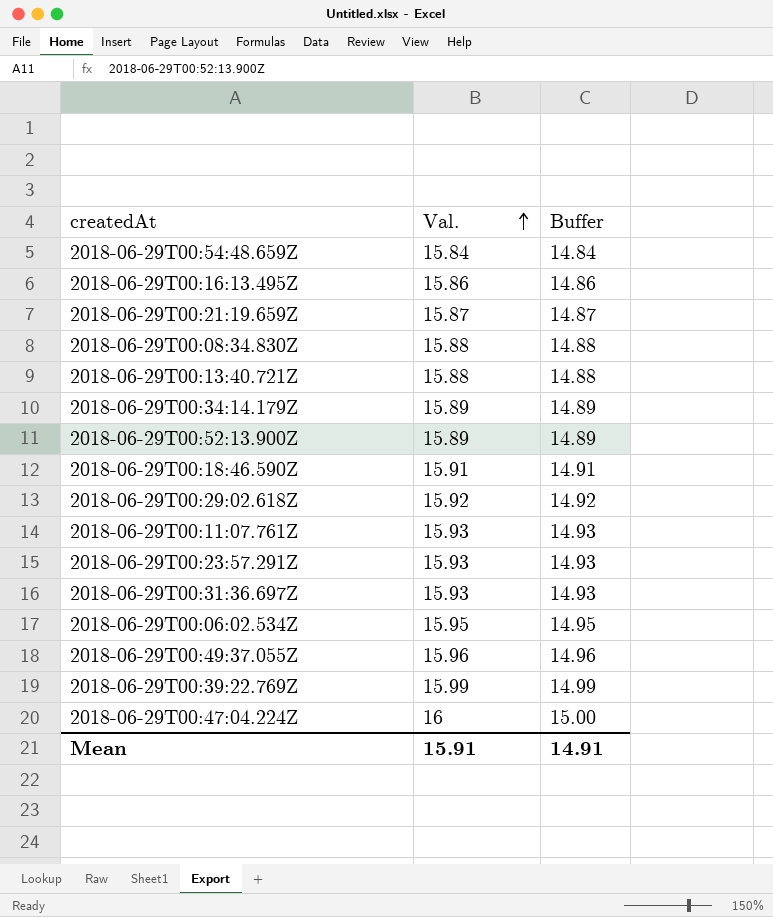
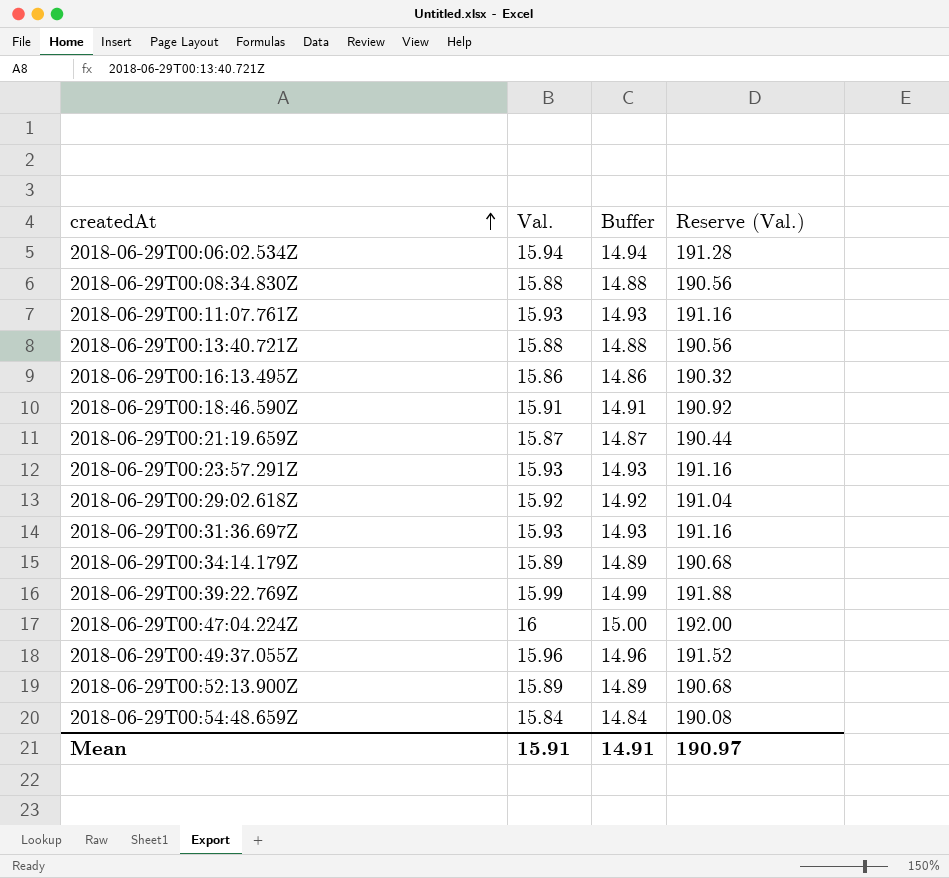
row order: Val. ascending -> createdAt ascending
column Reserve (Val.) | formula: none -> [Val.] * 12
2018-06-29T00:06:02.534Z | Val.: 15.95 -> 15.94
2018-06-29T00:06:02.534Z | Buffer: 14.95 -> 14.94

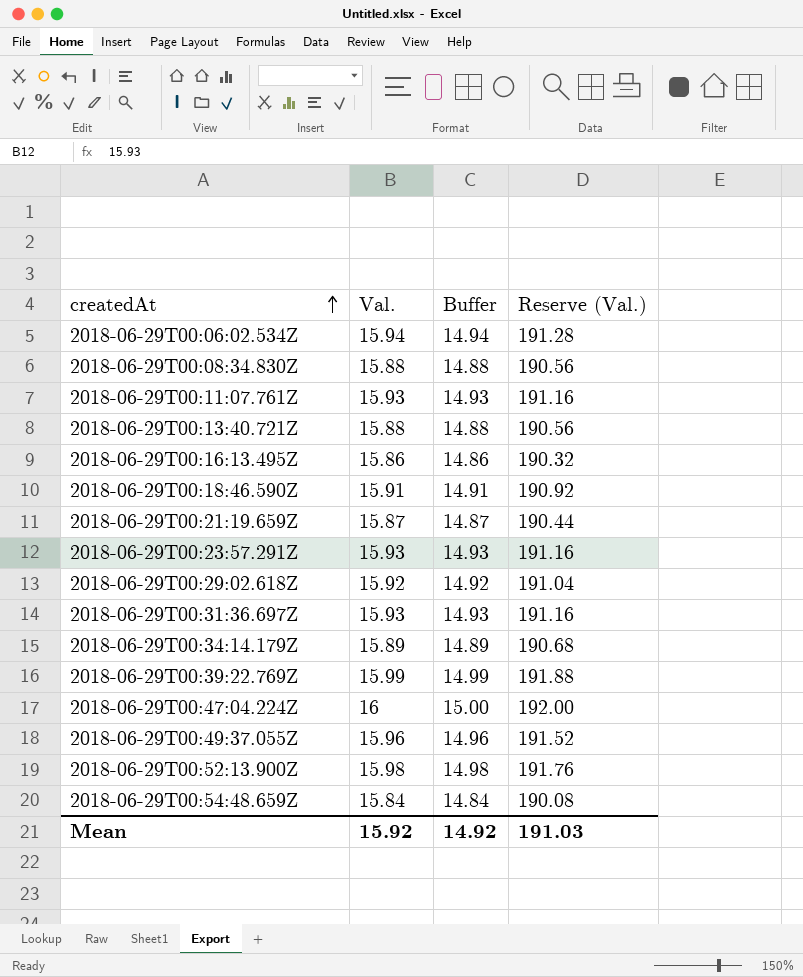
2018-06-29T00:52:13.900Z | Val.: 15.89 -> 15.98
2018-06-29T00:52:13.900Z | Buffer: 14.89 -> 14.98
2018-06-29T00:52:13.900Z | Reserve (Val.): 190.68 -> 191.76
Mean | Val.: 15.91 -> 15.92
Mean | Buffer: 14.91 -> 14.92
Mean | Reserve (Val.): 190.97 -> 191.03

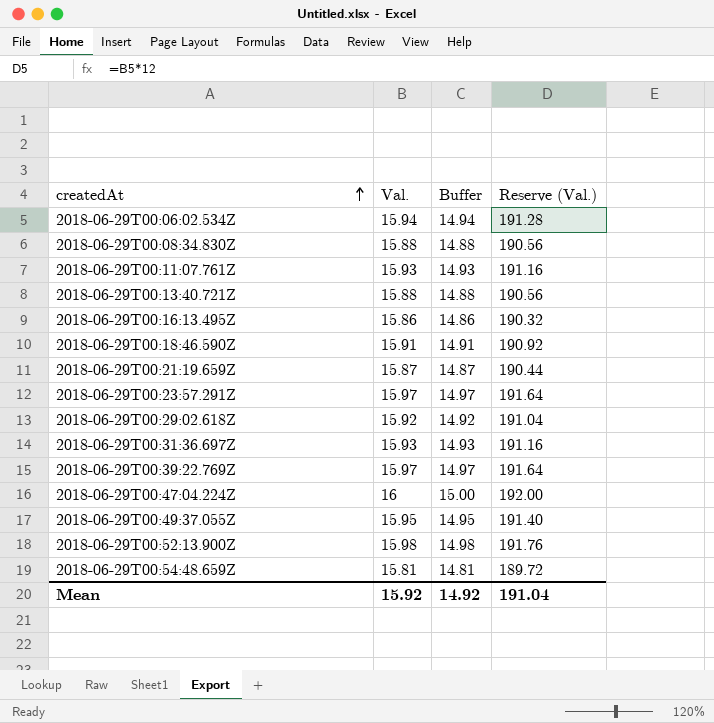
row 2018-06-29T00:34:14.179Z: 15.89 | 14.89 | 190.68 -> none
2018-06-29T00:23:57.291Z | Val.: 15.93 -> 15.97
2018-06-29T00:23:57.291Z | Buffer: 14.93 -> 14.97
2018-06-29T00:23:57.291Z | Reserve (Val.): 191.16 -> 191.64
2018-06-29T00:39:22.769Z | Val.: 15.99 -> 15.97
2018-06-29T00:39:22.769Z | Buffer: 14.99 -> 14.97
2018-06-29T00:39:22.769Z | Reserve (Val.): 191.88 -> 191.64
2018-06-29T00:49:37.055Z | Val.: 15.96 -> 15.95
2018-06-29T00:49:37.055Z | Buffer: 14.96 -> 14.95
2018-06-29T00:49:37.055Z | Reserve (Val.): 191.52 -> 191.40
2018-06-29T00:54:48.659Z | Val.: 15.84 -> 15.81
2018-06-29T00:54:48.659Z | Buffer: 14.84 -> 14.81
2018-06-29T00:54:48.659Z | Reserve (Val.): 190.08 -> 189.72
Mean | Reserve (Val.): 191.03 -> 191.04

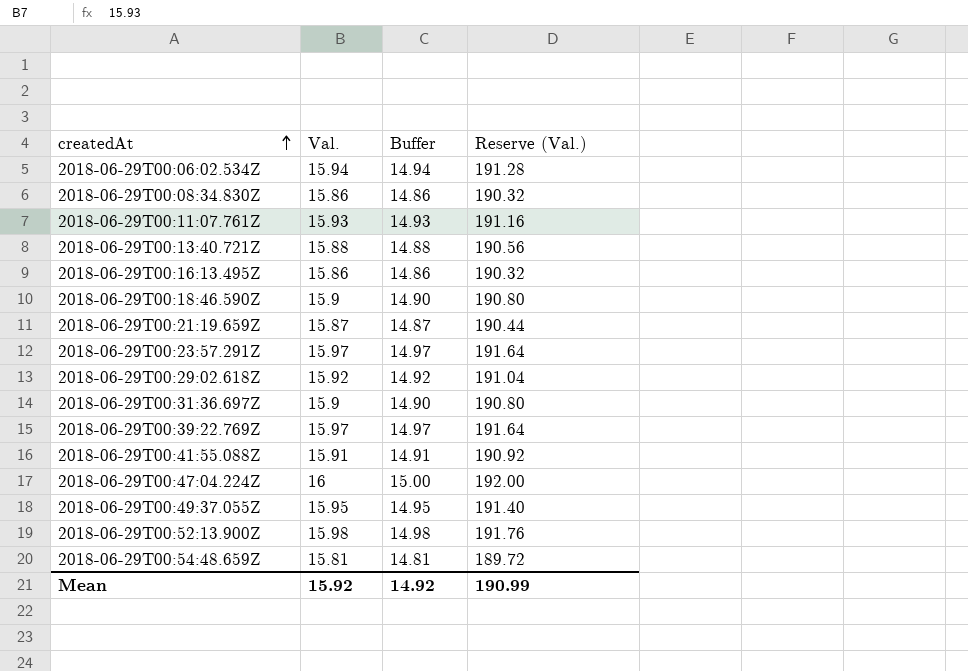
2018-06-29T00:08:34.830Z | Val.: 15.88 -> 15.86
2018-06-29T00:08:34.830Z | Buffer: 14.88 -> 14.86
2018-06-29T00:08:34.830Z | Reserve (Val.): 190.56 -> 190.32
2018-06-29T00:18:46.590Z | Val.: 15.91 -> 15.9
2018-06-29T00:18:46.590Z | Buffer: 14.91 -> 14.90
2018-06-29T00:18:46.590Z | Reserve (Val.): 190.92 -> 190.80
2018-06-29T00:31:36.697Z | Val.: 15.93 -> 15.9
2018-06-29T00:31:36.697Z | Buffer: 14.93 -> 14.90
2018-06-29T00:31:36.697Z | Reserve (Val.): 191.16 -> 190.80
row 2018-06-29T00:41:55.088Z: none -> 15.91 | 14.91 | 190.92
Mean | Reserve (Val.): 191.04 -> 190.99

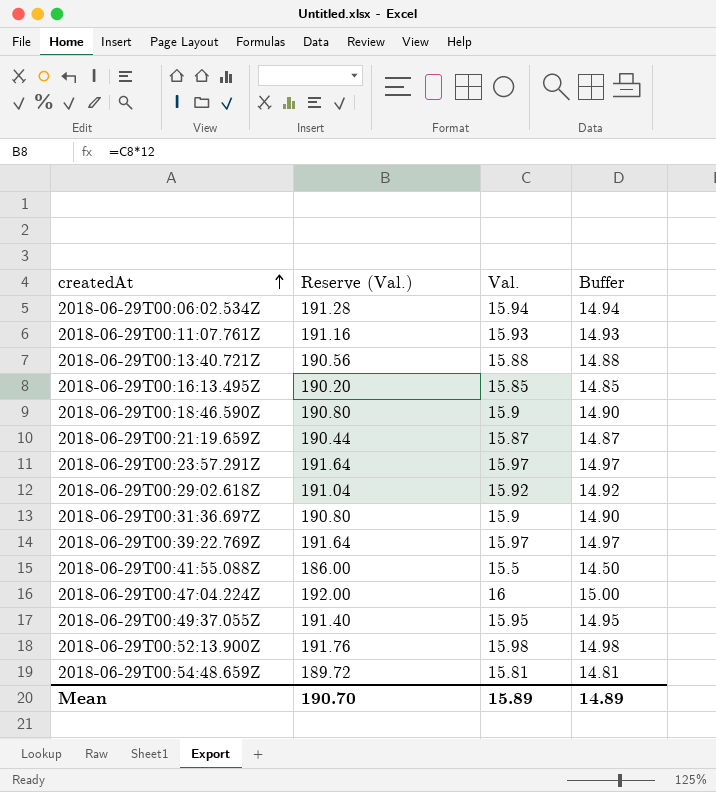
column Reserve (Val.) | position: 4 -> 2
row 2018-06-29T00:08:34.830Z: 15.86 | 14.86 | 190.32 -> none
2018-06-29T00:16:13.495Z | Reserve (Val.): 190.32 -> 190.20
2018-06-29T00:16:13.495Z | Val.: 15.86 -> 15.85
2018-06-29T00:16:13.495Z | Buffer: 14.86 -> 14.85
2018-06-29T00:41:55.088Z | Reserve (Val.): 190.92 -> 186.00
2018-06-29T00:41:55.088Z | Val.: 15.91 -> 15.5
2018-06-29T00:41:55.088Z | Buffer: 14.91 -> 14.50
Mean | Reserve (Val.): 190.99 -> 190.70
Mean | Val.: 15.92 -> 15.89
Mean | Buffer: 14.92 -> 14.89

